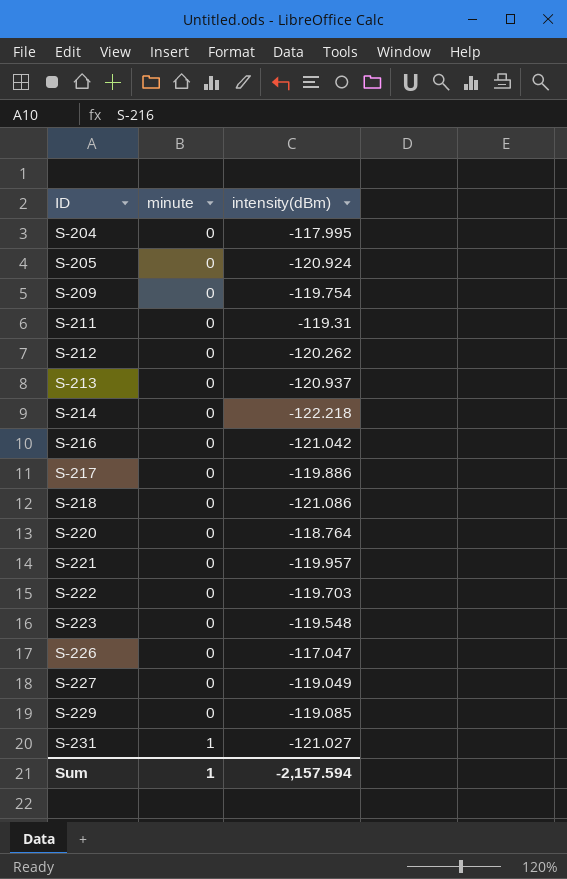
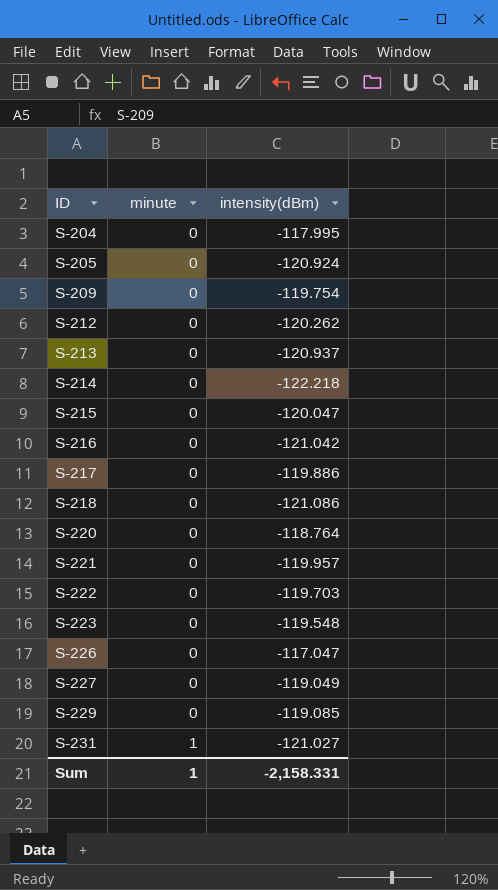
row S-211: 0 | -119.31 -> none
row S-215: none -> 0 | -120.047
Sum | intensity(dBm): -2,157.594 -> -2,158.331

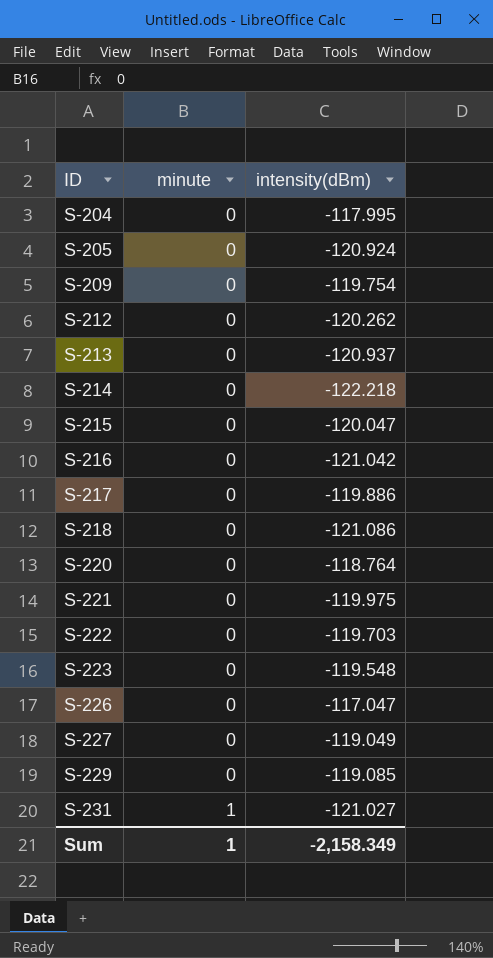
S-221 | intensity(dBm): -119.957 -> -119.975
Sum | intensity(dBm): -2,158.331 -> -2,158.349

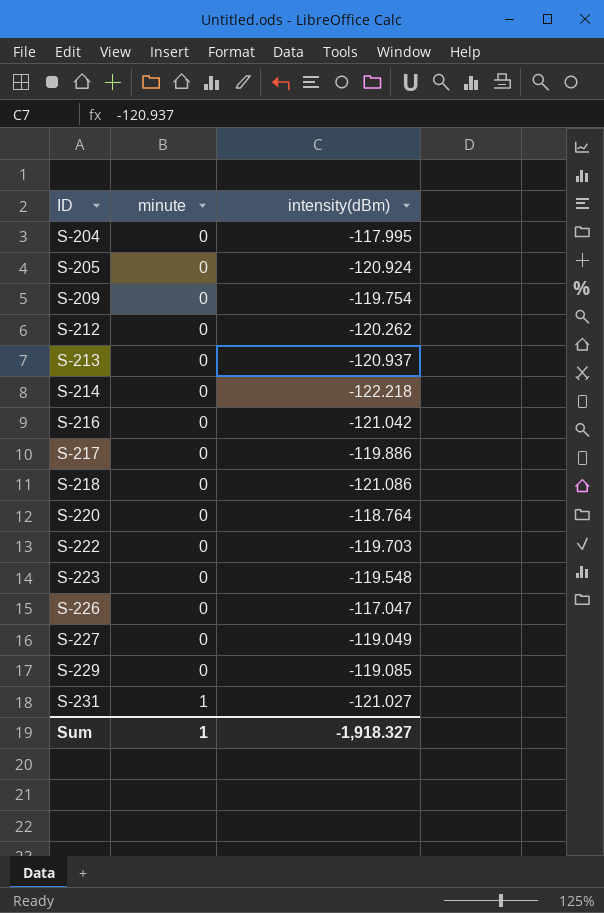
row S-215: 0 | -120.047 -> none
row S-221: 0 | -119.975 -> none
Sum | intensity(dBm): -2,158.349 -> -1,918.327

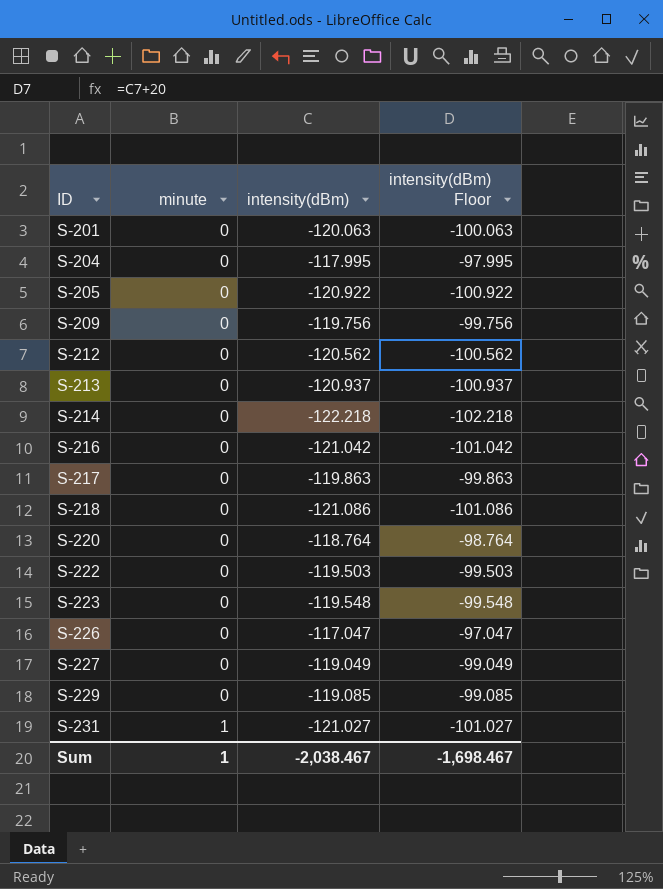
column intensity(dBm) Floor | formula: none -> [intensity(dBm)] + 20
row S-201: none -> 0 | -120.063 | -100.063
S-205 | intensity(dBm): -120.924 -> -120.922
S-209 | intensity(dBm): -119.754 -> -119.756
S-212 | intensity(dBm): -120.262 -> -120.562
S-217 | intensity(dBm): -119.886 -> -119.863
S-222 | intensity(dBm): -119.703 -> -119.503
Sum | intensity(dBm): -1,918.327 -> -2,038.467

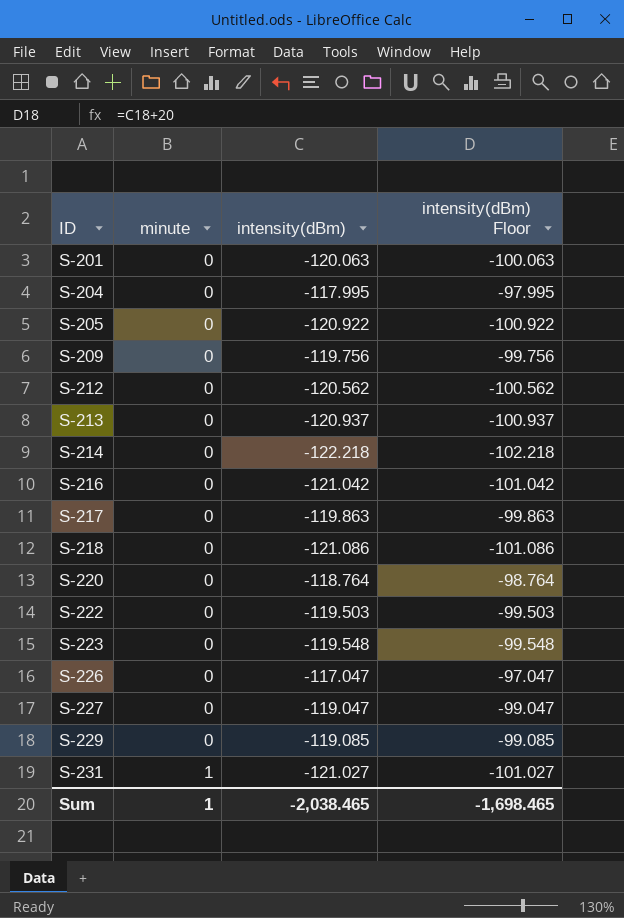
S-227 | intensity(dBm): -119.049 -> -119.047
S-227 | intensity(dBm) Floor: -99.049 -> -99.047
Sum | intensity(dBm): -2,038.467 -> -2,038.465
Sum | intensity(dBm) Floor: -1,698.467 -> -1,698.465

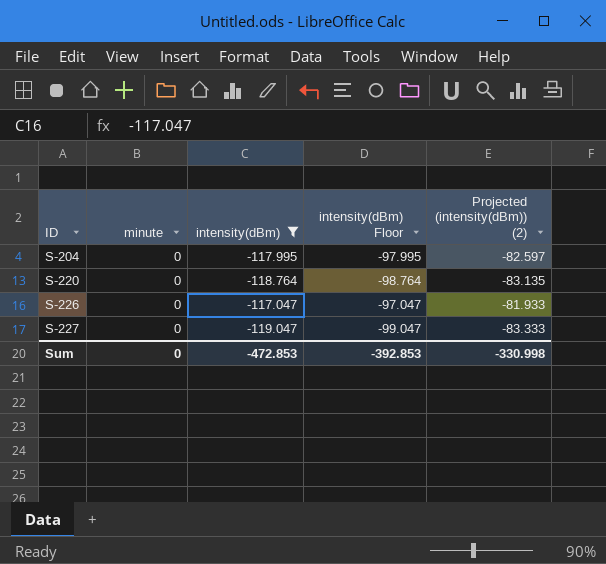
filter: none -> intensity(dBm) >= -119.047
column Projected (intensity(dBm)) (2) | formula: none -> [intensity(dBm)] * 0.7
Sum | minute: 1 -> 0
Sum | intensity(dBm): -2,038.465 -> -472.853
Sum | intensity(dBm) Floor: -1,698.465 -> -392.853

